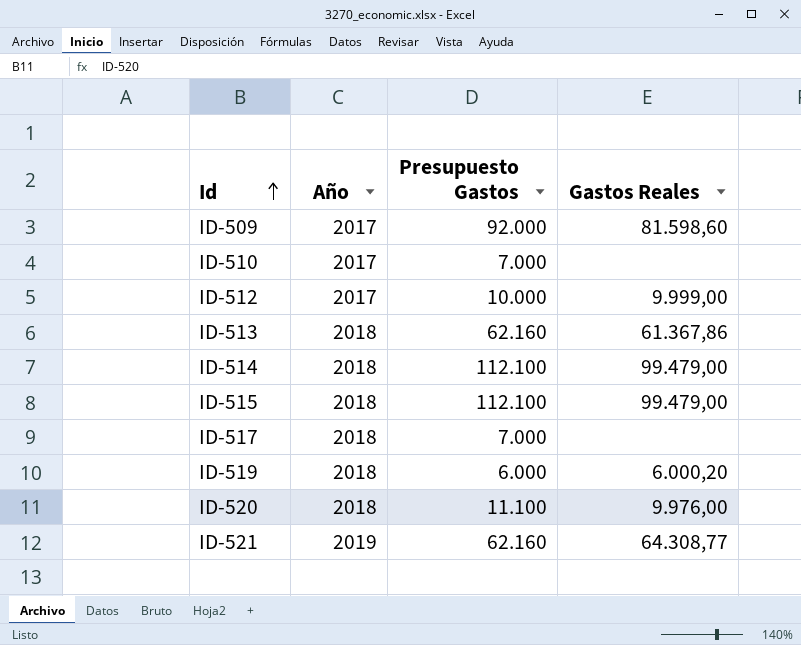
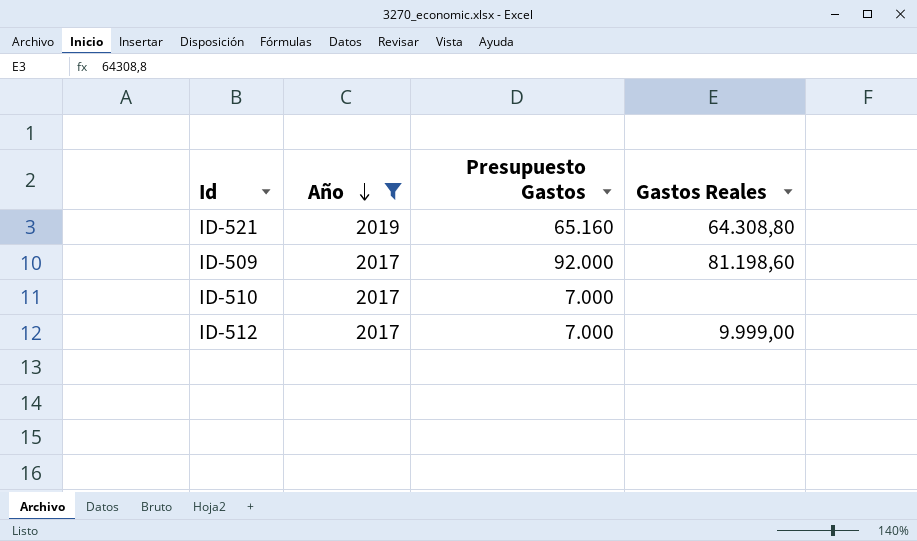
filter: none -> Año != 2018
row order: Id ascending -> Año descending
ID-521 | Presupuesto Gastos: 62.160 -> 65.160
ID-521 | Gastos Reales: 64.308,77 -> 64.308,80
ID-509 | Gastos Reales: 81.598,60 -> 81.198,60
ID-512 | Presupuesto Gastos: 10.000 -> 7.000

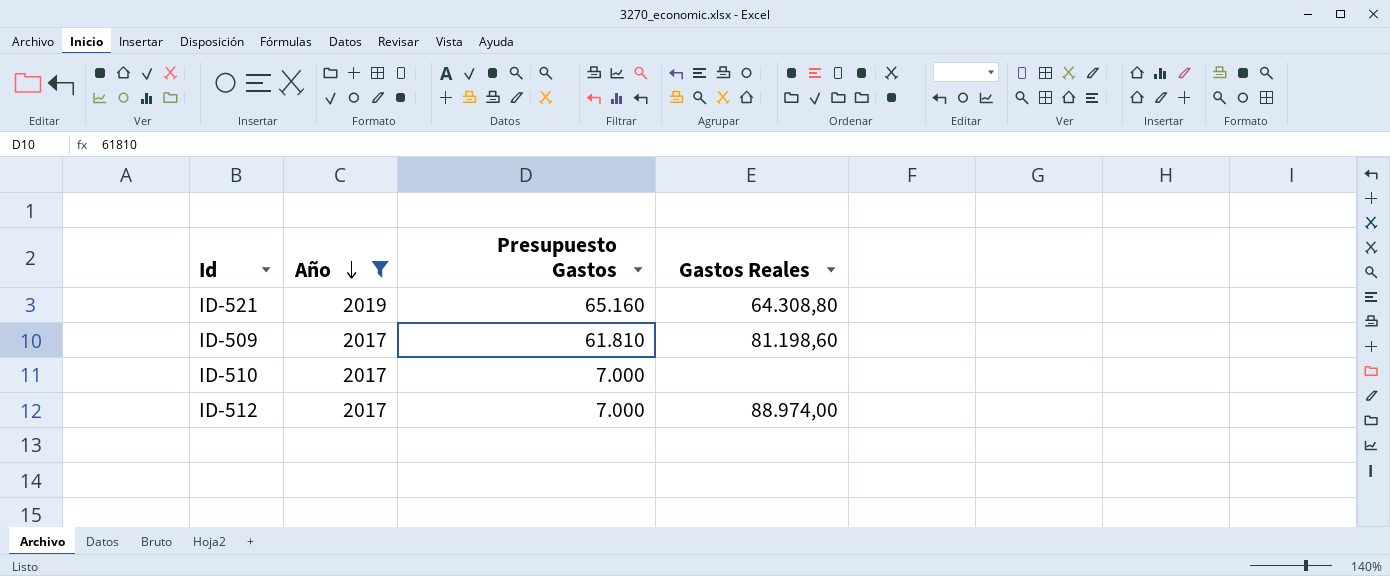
ID-509 | Presupuesto Gastos: 92.000 -> 61.810
ID-512 | Gastos Reales: 9.999,00 -> 88.974,00

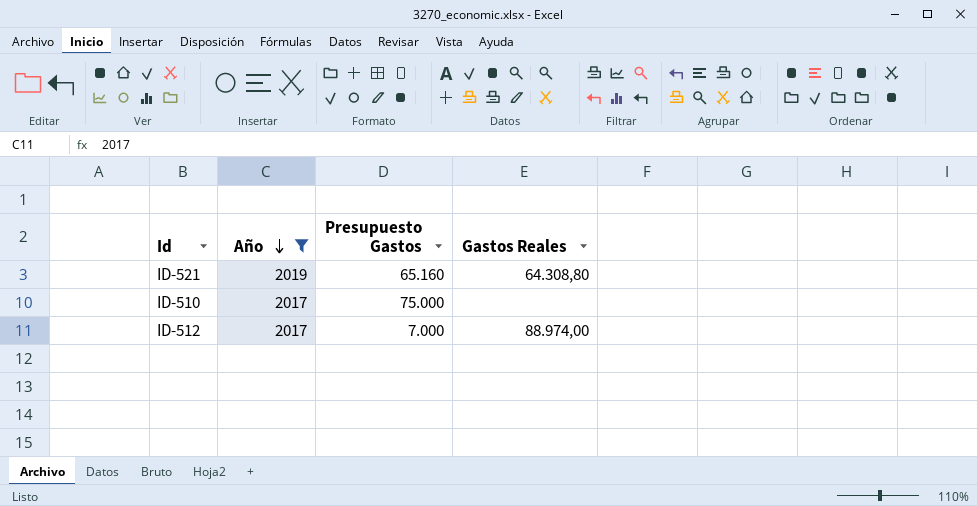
row ID-509: 2017 | 61.810 | 81.198,60 -> none
ID-510 | Presupuesto Gastos: 7.000 -> 75.000

